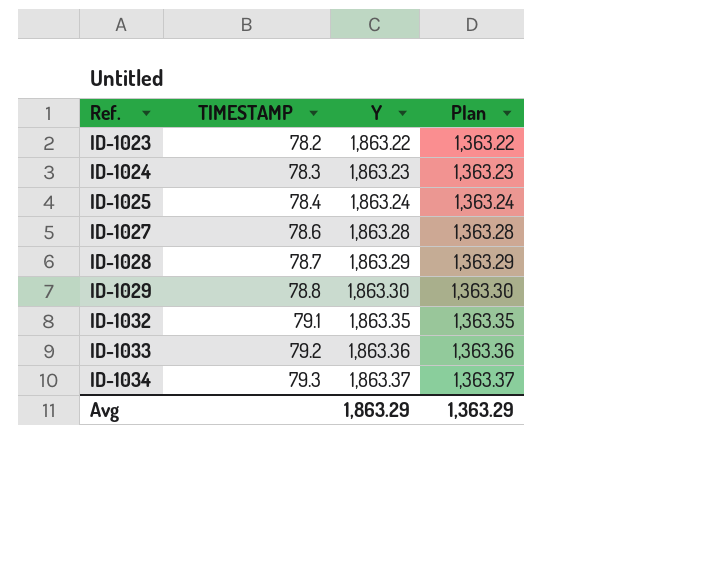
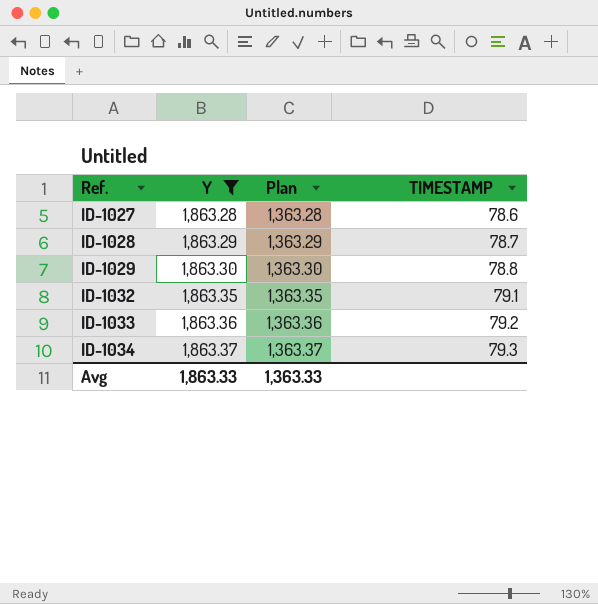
filter: none -> Y >= 1,863.28
column TIMESTAMP | position: 2 -> 4
Avg | Y: 1,863.29 -> 1,863.33
Avg | Plan: 1,363.29 -> 1,363.33

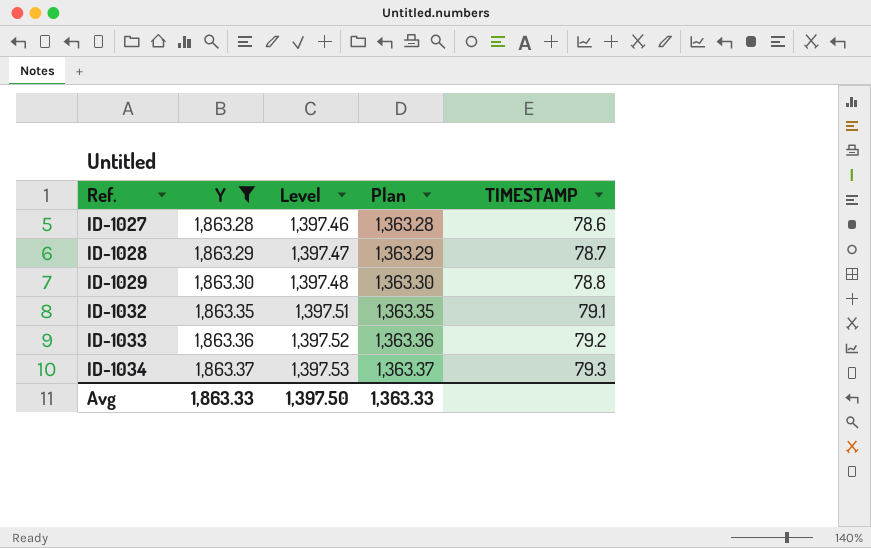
column Level | formula: none -> [Y] * 0.75

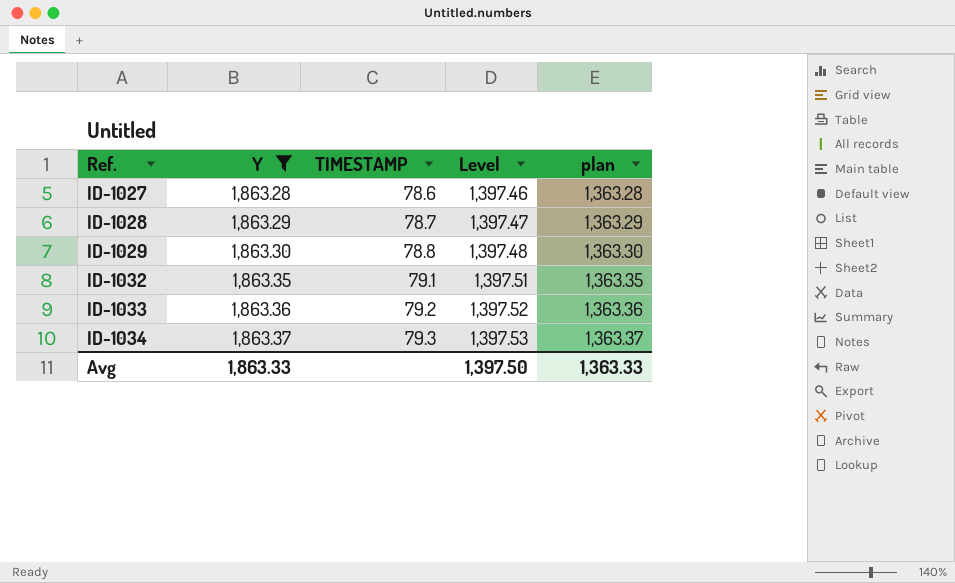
column TIMESTAMP | position: 5 -> 3
column name: Plan -> plan

